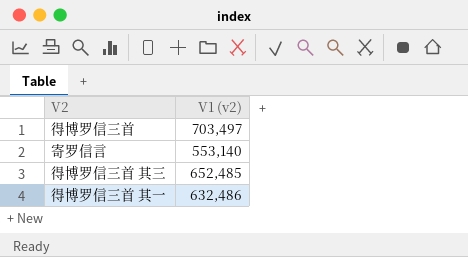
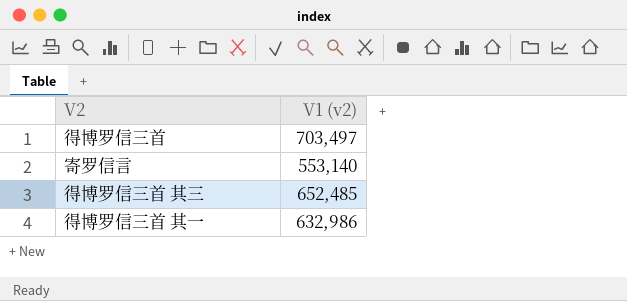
得博罗信三首 其一 | V1 (v2): 632,486 -> 632,986

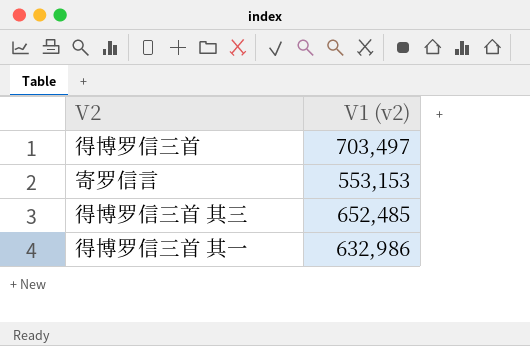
寄罗信言 | V1 (v2): 553,140 -> 553,153

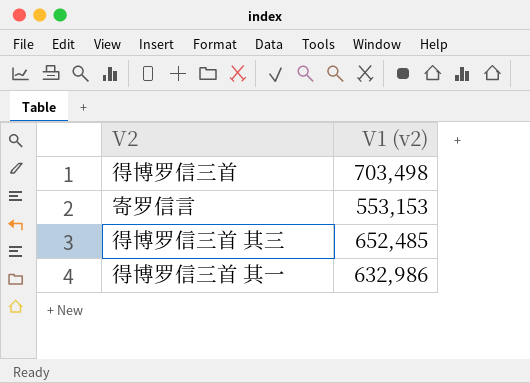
得博罗信三首 | V1 (v2): 703,497 -> 703,498

